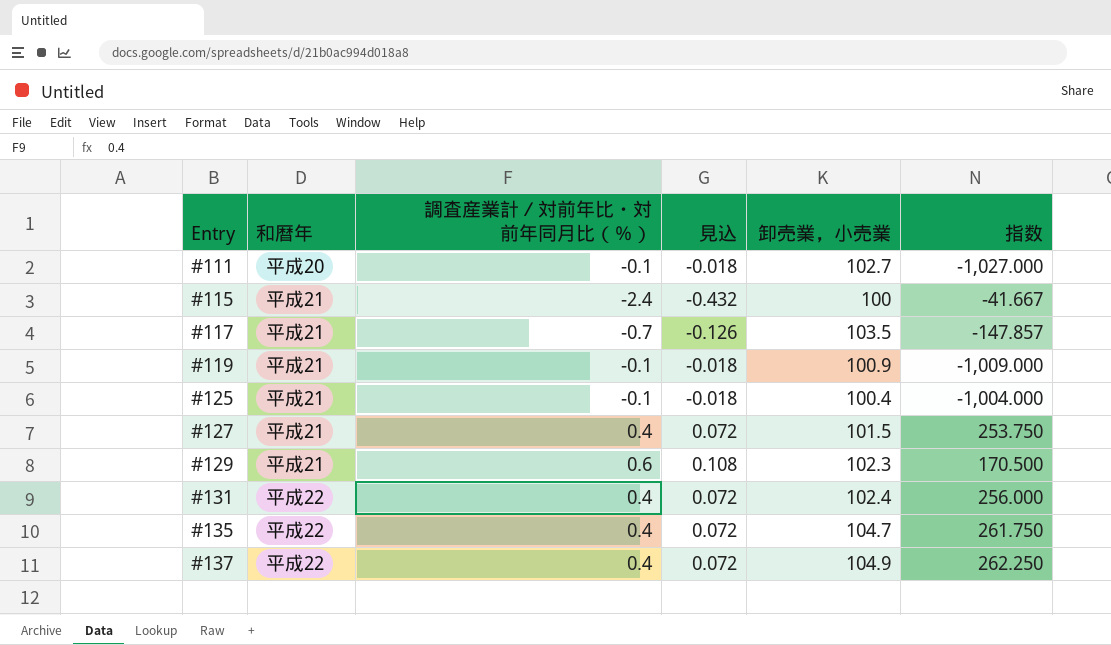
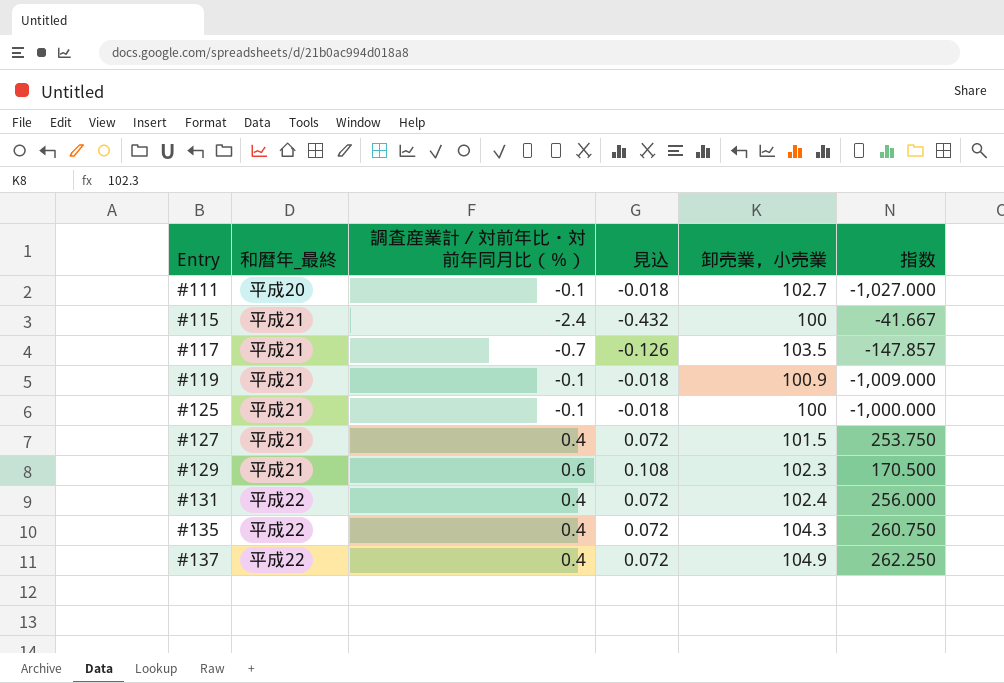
column name: 和暦年 -> 和暦年_最終
#125 | 卸売業，小売業: 100.4 -> 100
#125 | 指数: -1,004.000 -> -1,000.000
#135 | 卸売業，小売業: 104.7 -> 104.3
#135 | 指数: 261.750 -> 260.750

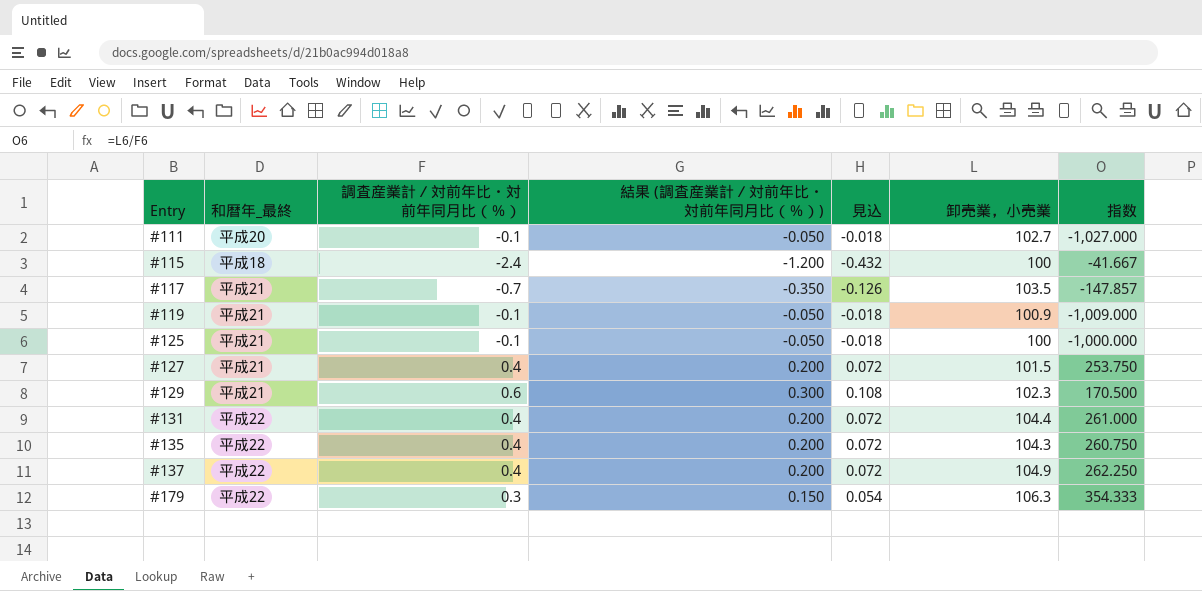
column 結果 (調査産業計／対前年比・対前年同月比（％）) | formula: none -> [調査産業計／対前年比・対前年同月比（％）] * 0.5
#115 | 和暦年_最終: 平成21 -> 平成18
#131 | 卸売業，小売業: 102.4 -> 104.4
#131 | 指数: 256.000 -> 261.000
row #179: none -> 平成22 | 0.3 | 0.150 | 0.054 | 106.3 | 354.333

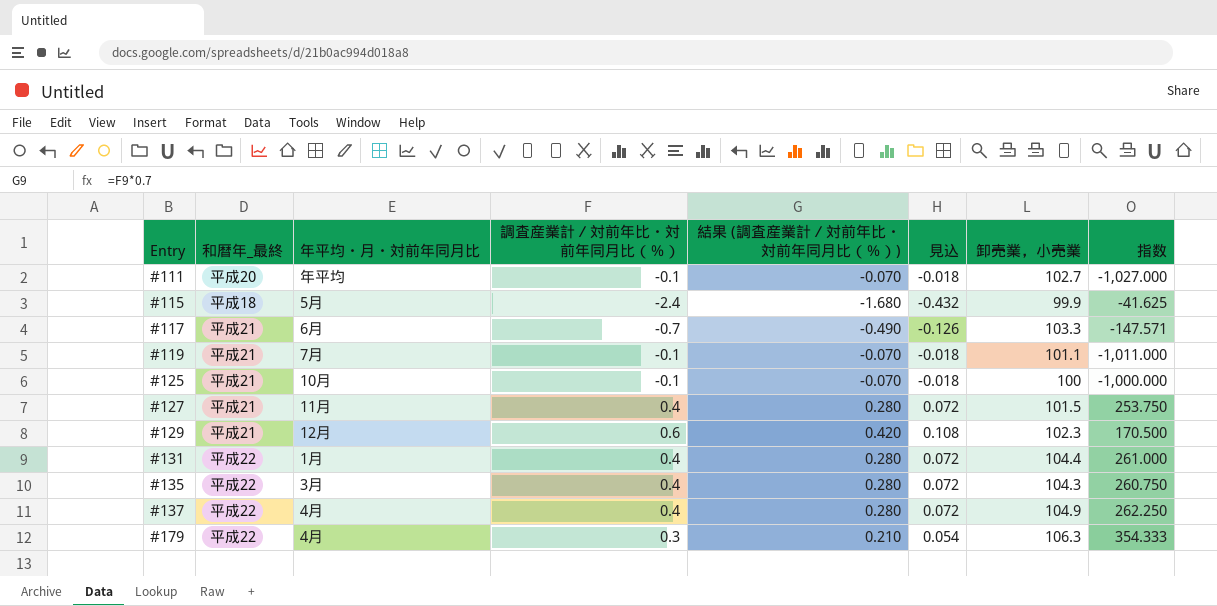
column 年平均・月・対前年同月比 | position: none -> 3
column 結果 (調査産業計／対前年比・対前年同月比（％）) | formula: [調査産業計／対前年比・対前年同月比（％）] * 0.5 -> [調査産業計／対前年比・対前年同月比（％）] * 0.7
#115 | 卸売業，小売業: 100 -> 99.9
#115 | 指数: -41.667 -> -41.625
#117 | 卸売業，小売業: 103.5 -> 103.3
#117 | 指数: -147.857 -> -147.571
#119 | 卸売業，小売業: 100.9 -> 101.1
#119 | 指数: -1,009.000 -> -1,011.000

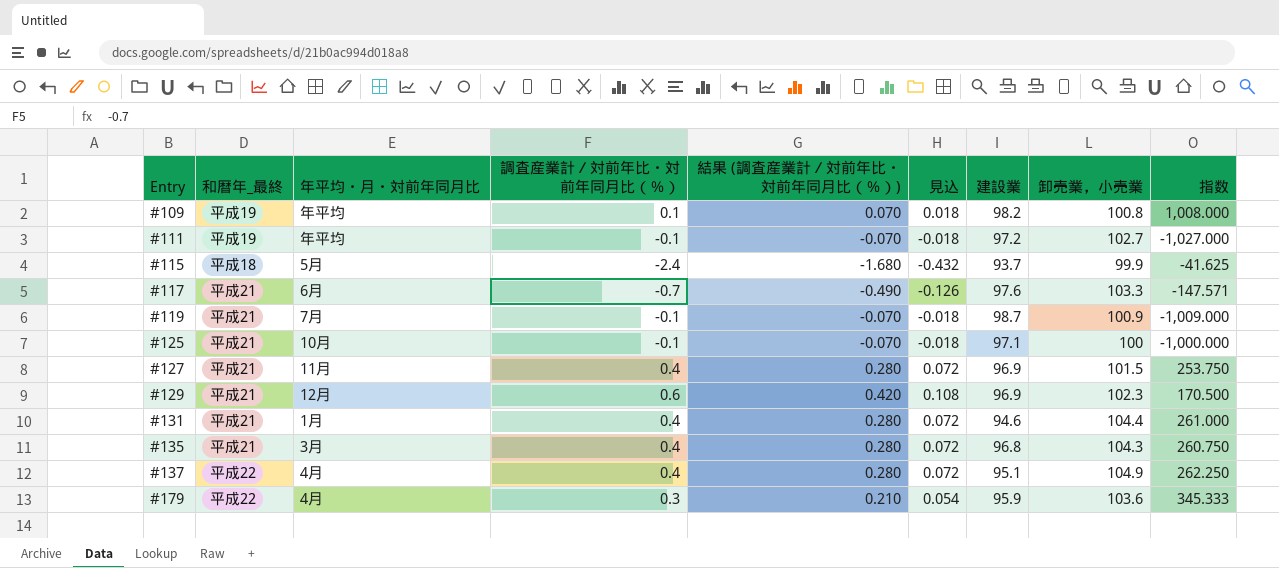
column 建設業 | position: none -> 7
row #109: none -> 平成19 | 年平均 | 0.1 | 0.070 | 0.018 | 98.2 | 100.8 | 1,008.000
#111 | 和暦年_最終: 平成20 -> 平成19
#119 | 卸売業，小売業: 101.1 -> 100.9
#119 | 指数: -1,011.000 -> -1,009.000
#131 | 和暦年_最終: 平成22 -> 平成21
#135 | 和暦年_最終: 平成22 -> 平成21
#179 | 卸売業，小売業: 106.3 -> 103.6
#179 | 指数: 354.333 -> 345.333

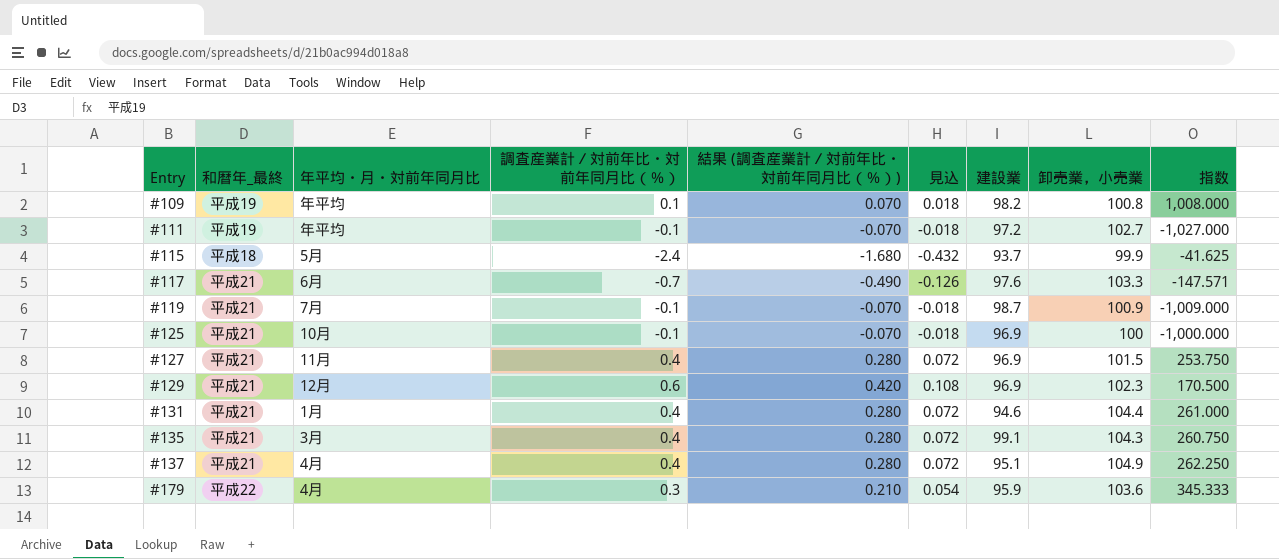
#125 | 建設業: 97.1 -> 96.9
#135 | 建設業: 96.8 -> 99.1
#137 | 和暦年_最終: 平成22 -> 平成21

